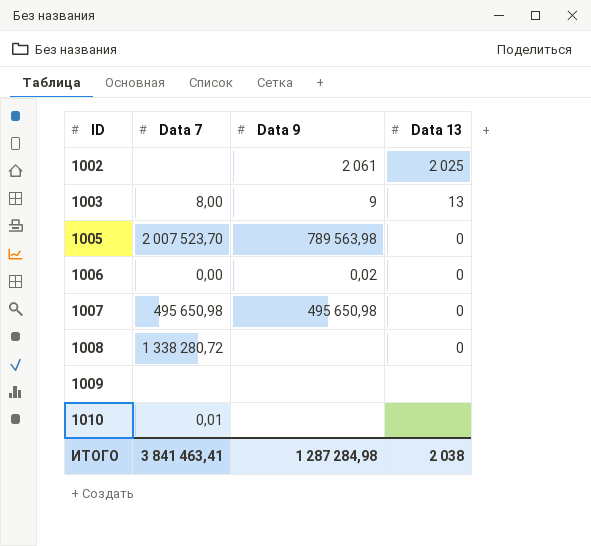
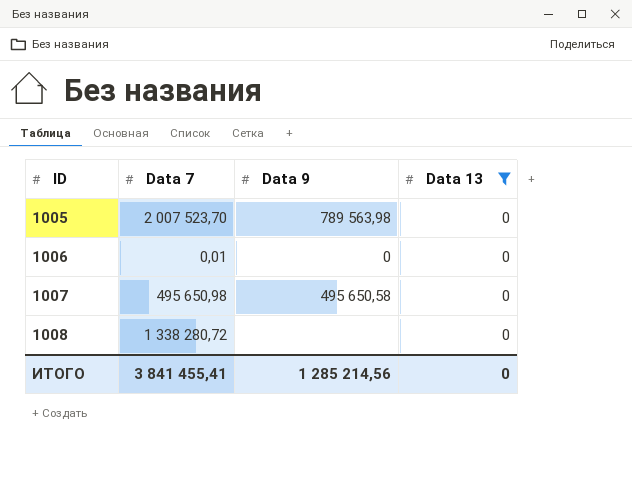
filter: none -> Data 13 = 0
1006 | Data 7: 0,00 -> 0,01
1006 | Data 9: 0,02 -> 0
1007 | Data 9: 495 650,98 -> 495 650,58
ИТОГО | Data 7: 3 841 463,41 -> 3 841 455,41
ИТОГО | Data 9: 1 287 284,98 -> 1 285 214,56
ИТОГО | Data 13: 2 038 -> 0

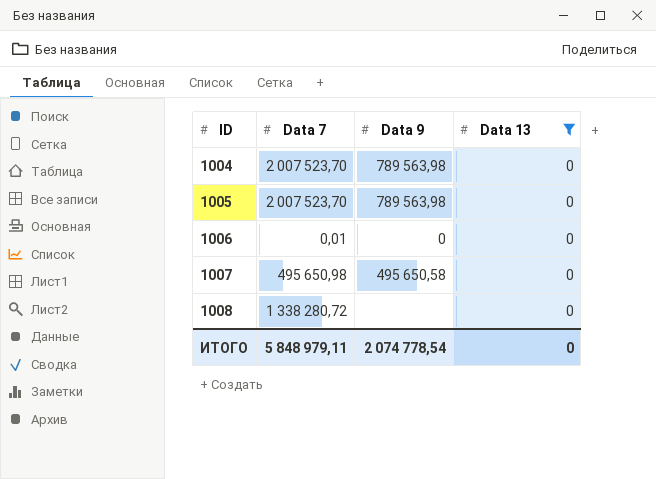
row 1004: none -> 2 007 523,70 | 789 563,98 | 0
ИТОГО | Data 7: 3 841 455,41 -> 5 848 979,11
ИТОГО | Data 9: 1 285 214,56 -> 2 074 778,54

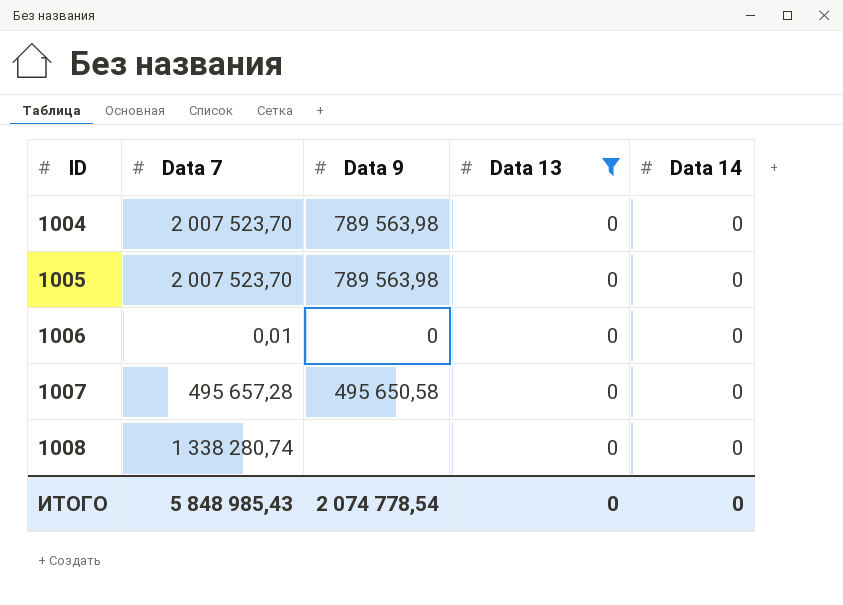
column Data 14 | position: none -> 5
1007 | Data 7: 495 650,98 -> 495 657,28
1008 | Data 7: 1 338 280,72 -> 1 338 280,74
ИТОГО | Data 7: 5 848 979,11 -> 5 848 985,43

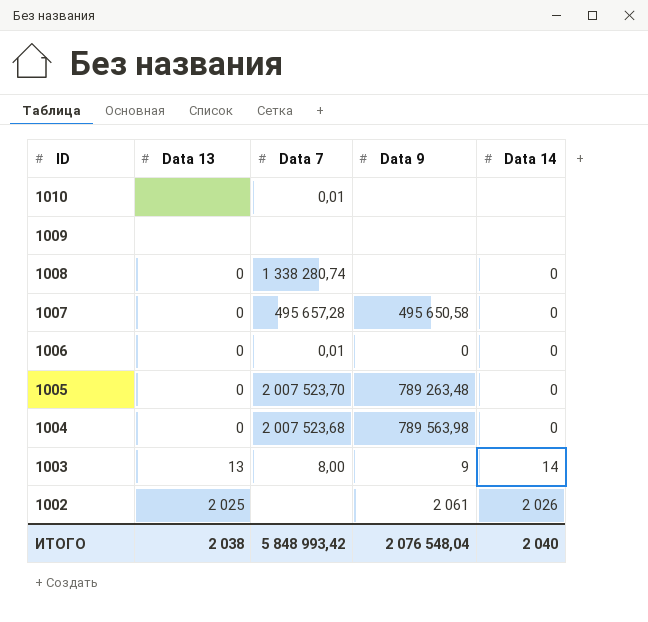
filter: Data 13 = 0 -> none
row order: ID ascending -> ID descending
column Data 13 | position: 4 -> 2
1005 | Data 9: 789 563,98 -> 789 263,48
1004 | Data 7: 2 007 523,70 -> 2 007 523,68
ИТОГО | Data 13: 0 -> 2 038
ИТОГО | Data 7: 5 848 985,43 -> 5 848 993,42
ИТОГО | Data 9: 2 074 778,54 -> 2 076 548,04
ИТОГО | Data 14: 0 -> 2 040

